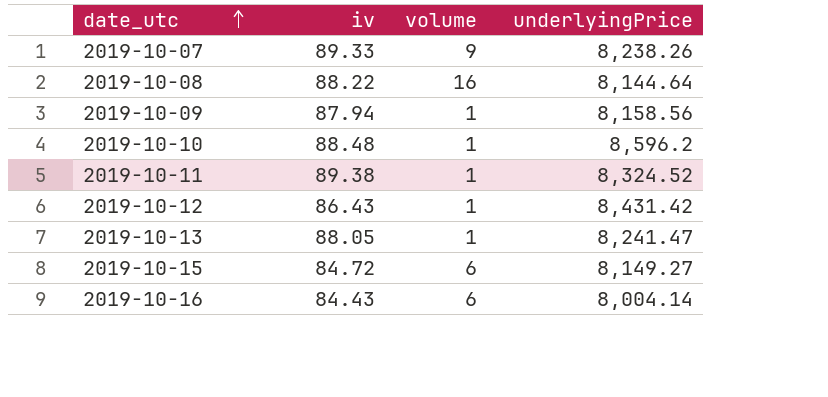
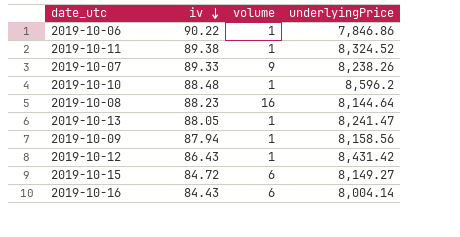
row order: date_utc ascending -> iv descending
row 2019-10-06: none -> 90.22 | 1 | 7,846.86
2019-10-08 | iv: 88.22 -> 88.23

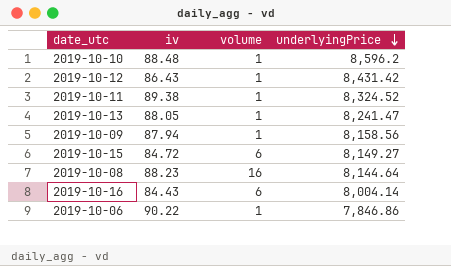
row order: iv descending -> underlyingPrice descending
row 2019-10-07: 89.33 | 9 | 8,238.26 -> none

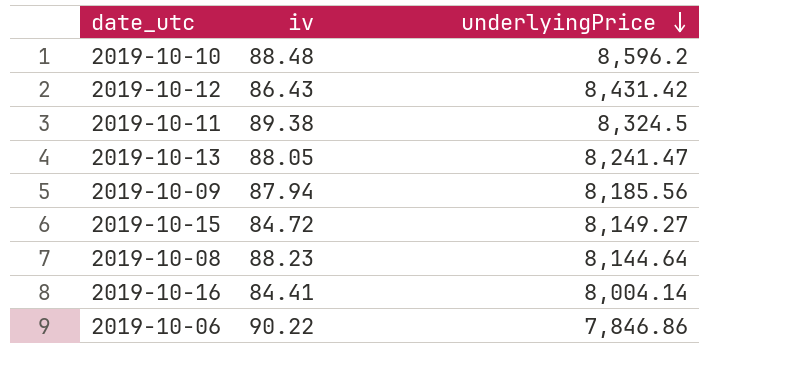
column volume | position: 3 -> none
2019-10-11 | underlyingPrice: 8,324.52 -> 8,324.5
2019-10-09 | underlyingPrice: 8,158.56 -> 8,185.56
2019-10-16 | iv: 84.43 -> 84.41

